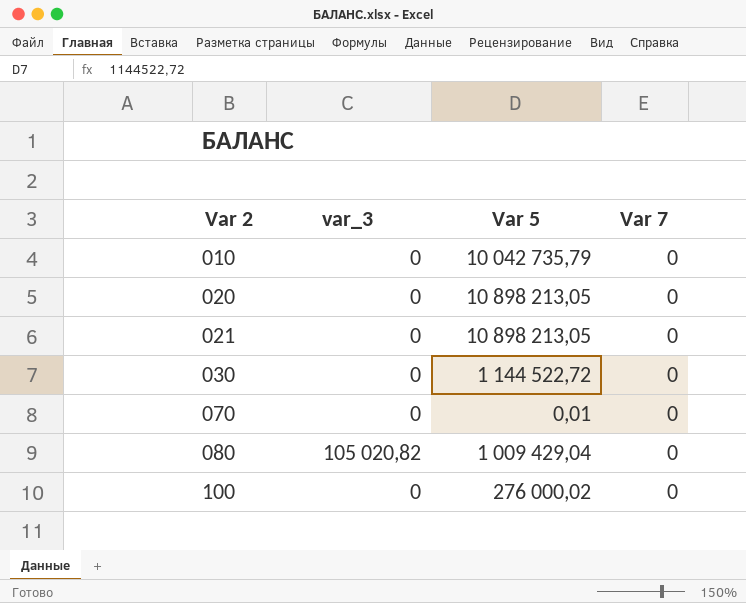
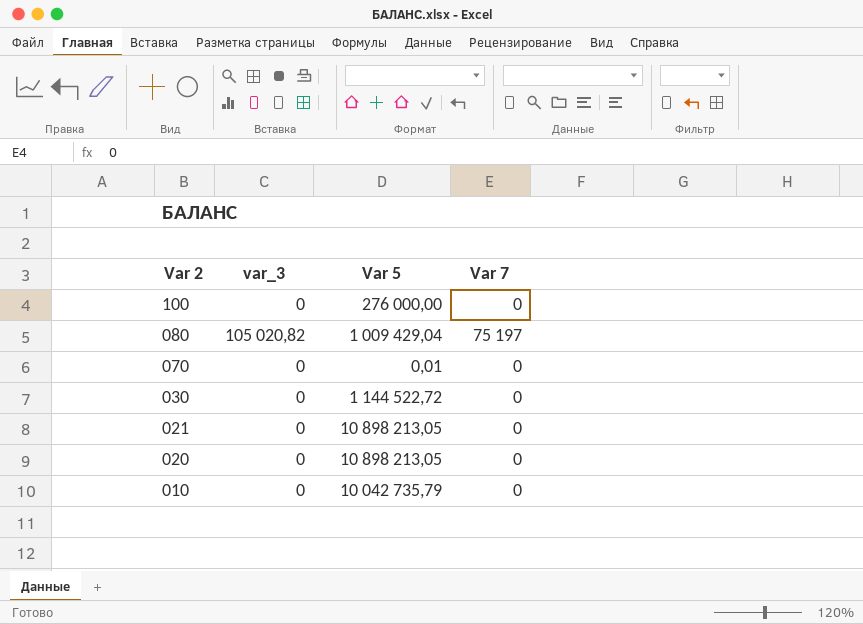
row order: Var 2 ascending -> Var 2 descending
100 | Var 5: 276 000,02 -> 276 000,00
080 | Var 7: 0 -> 75 197

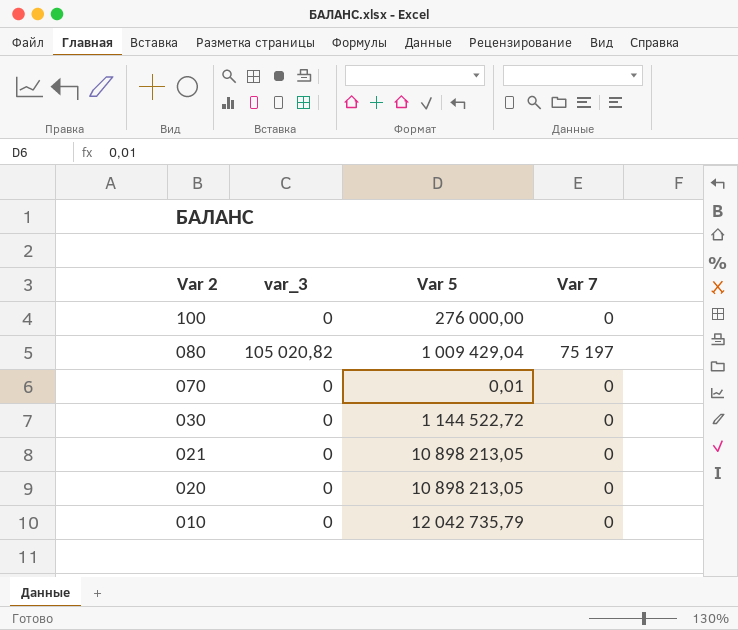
010 | Var 5: 10 042 735,79 -> 12 042 735,79

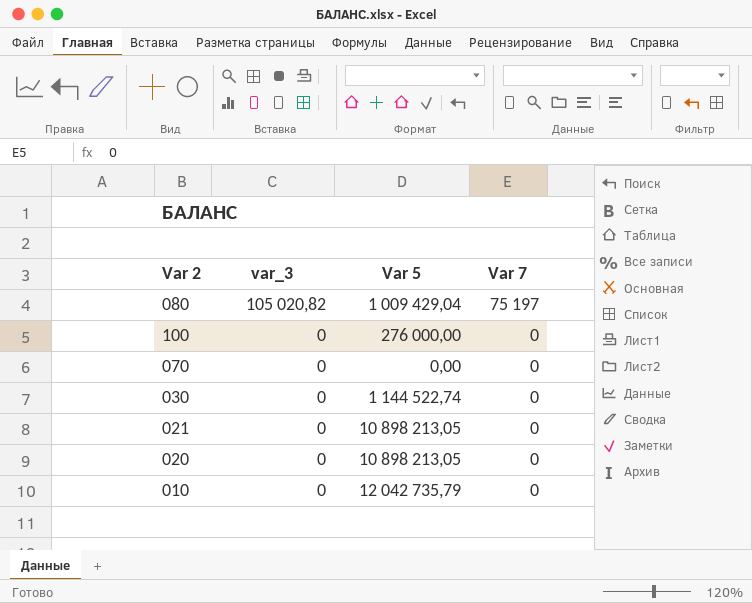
row order: Var 2 descending -> var_3 descending
070 | Var 5: 0,01 -> 0,00
030 | Var 5: 1 144 522,72 -> 1 144 522,74

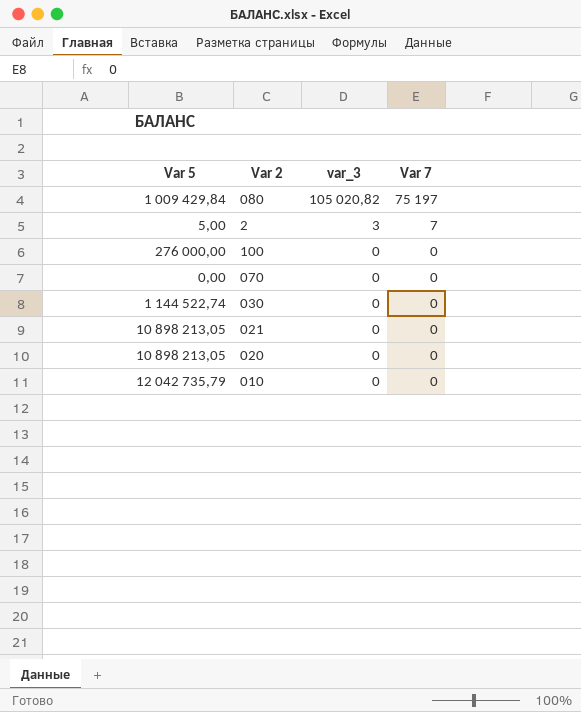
column Var 5 | position: 3 -> 1
080 | Var 5: 1 009 429,04 -> 1 009 429,84
row 2: none -> 5,00 | 3 | 7

